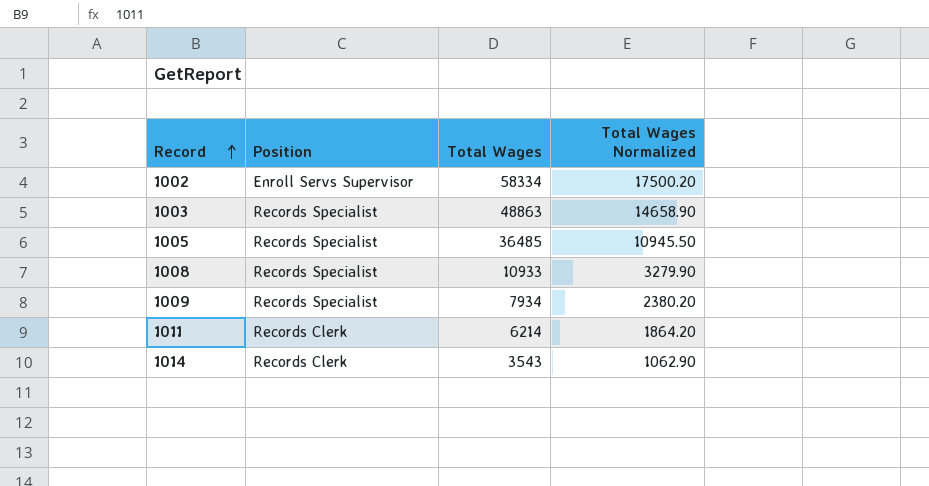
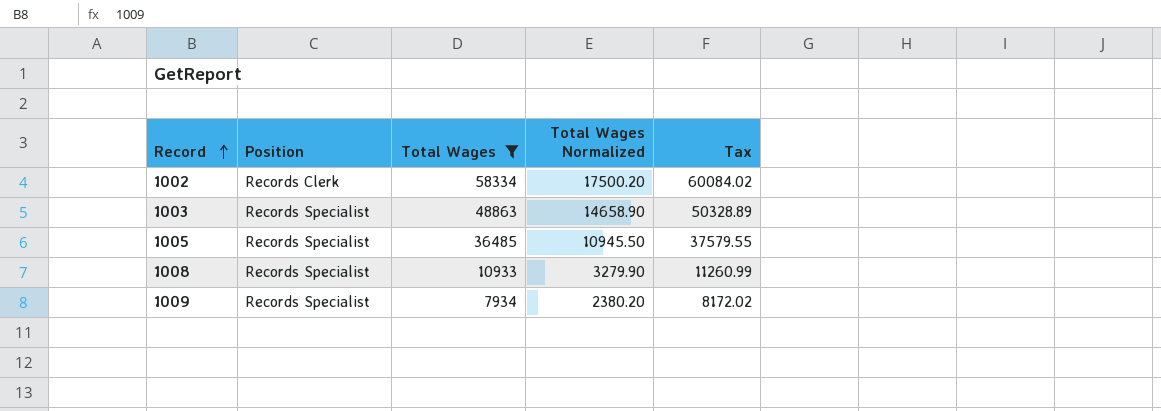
filter: none -> Total Wages >= 7934
column Tax | formula: none -> [Total Wages] * 1.03
1002 | Position: Enroll Servs Supervisor -> Records Clerk

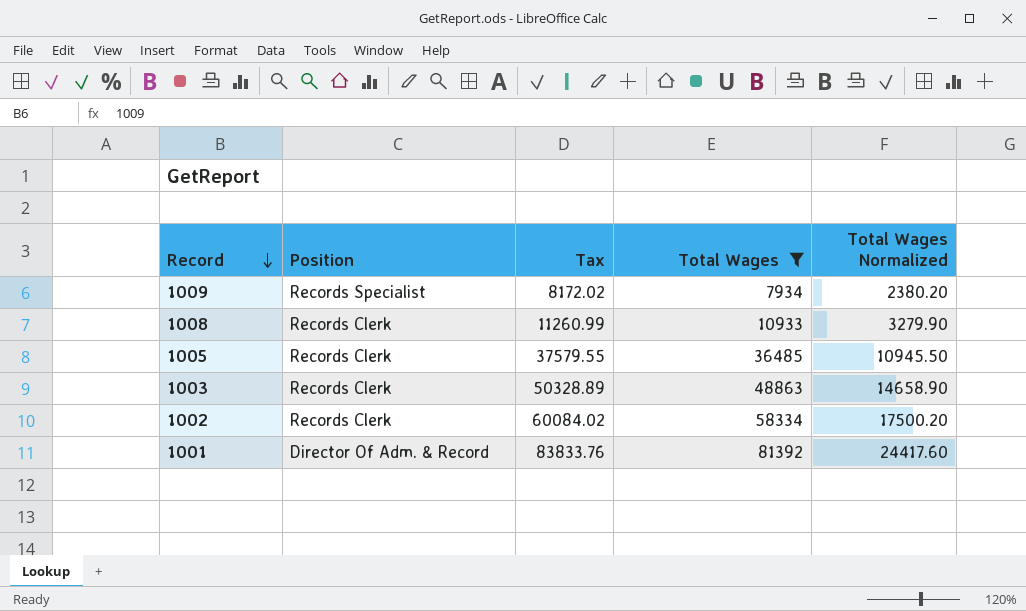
row order: Record ascending -> Record descending
column Tax | position: 5 -> 3
1008 | Position: Records Specialist -> Records Clerk
1005 | Position: Records Specialist -> Records Clerk
1003 | Position: Records Specialist -> Records Clerk
row 1001: none -> Director Of Adm. & Record | 83833.76 | 81392 | 24417.60

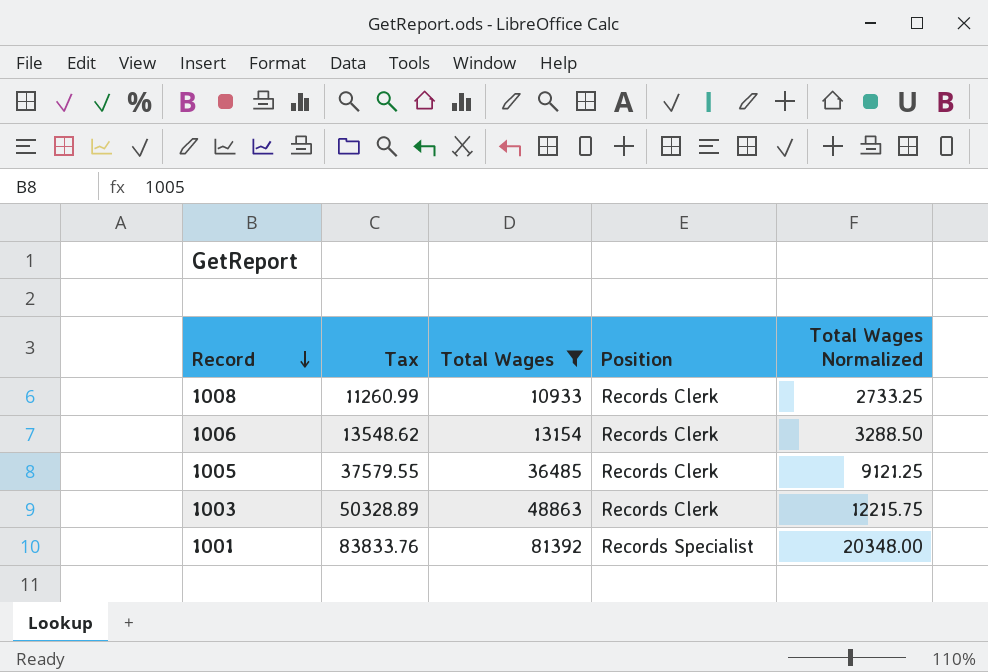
column Position | position: 2 -> 4
column Total Wages Normalized | formula: [Total Wages] * 0.3 -> [Total Wages] * 0.25
row 1009: Records Specialist | 8172.02 | 7934 | 2380.20 -> none
row 1002: Records Clerk | 60084.02 | 58334 | 17500.20 -> none
row 1006: none -> 13548.62 | 13154 | Records Clerk | 3288.50
1001 | Position: Director Of Adm. & Record -> Records Specialist

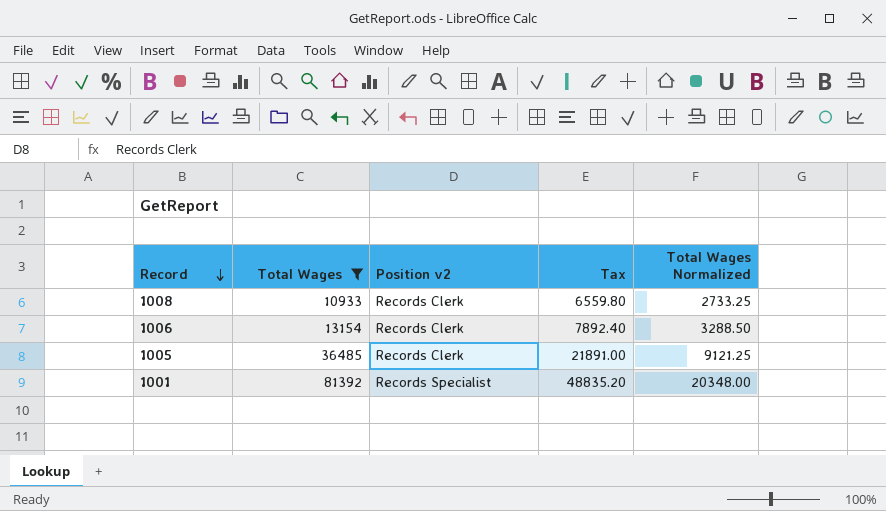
column name: Position -> Position v2
column Tax | formula: [Total Wages] * 1.03 -> [Total Wages] * 0.6
column Tax | position: 2 -> 4
row 1003: 50328.89 | 48863 | Records Clerk | 12215.75 -> none

